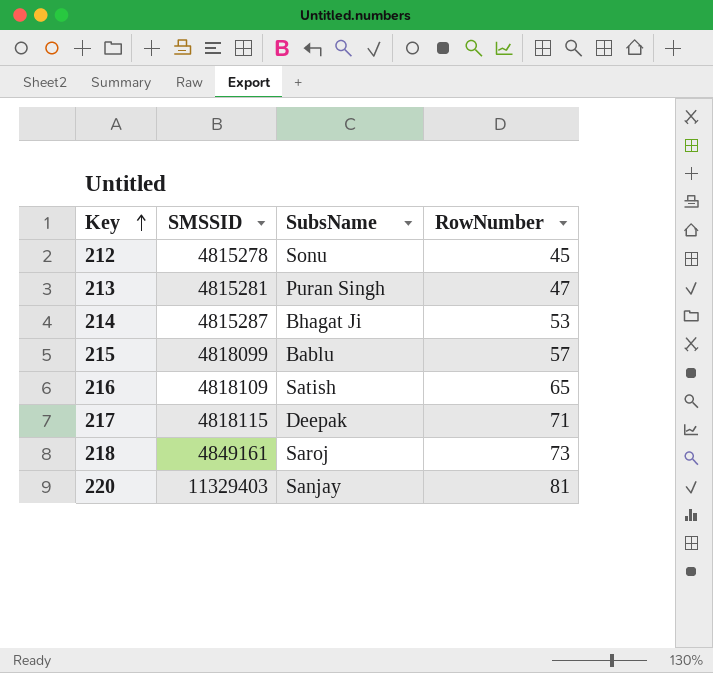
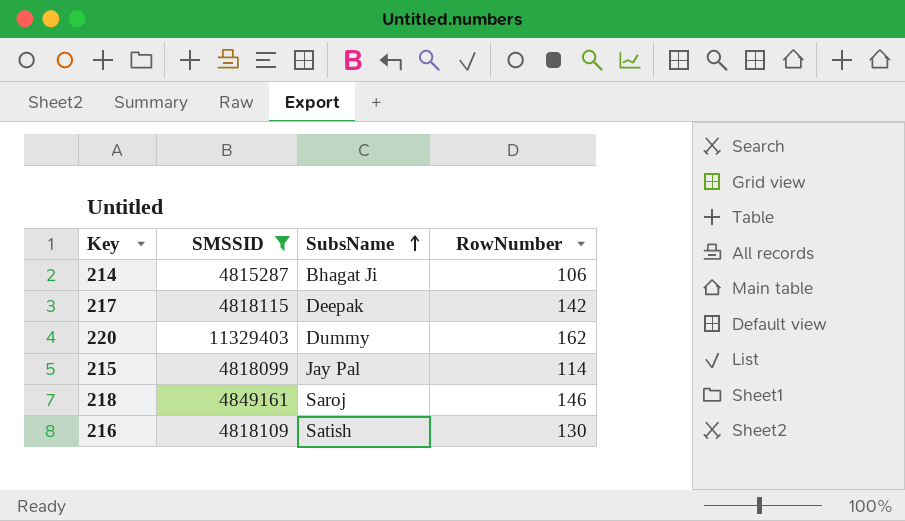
filter: none -> SMSSID >= 4815287
row order: Key ascending -> SubsName ascending
214 | RowNumber: 53 -> 106
217 | RowNumber: 71 -> 142
220 | SubsName: Sanjay -> Dummy
220 | RowNumber: 81 -> 162
215 | SubsName: Bablu -> Jay Pal
215 | RowNumber: 57 -> 114
218 | RowNumber: 73 -> 146
216 | RowNumber: 65 -> 130

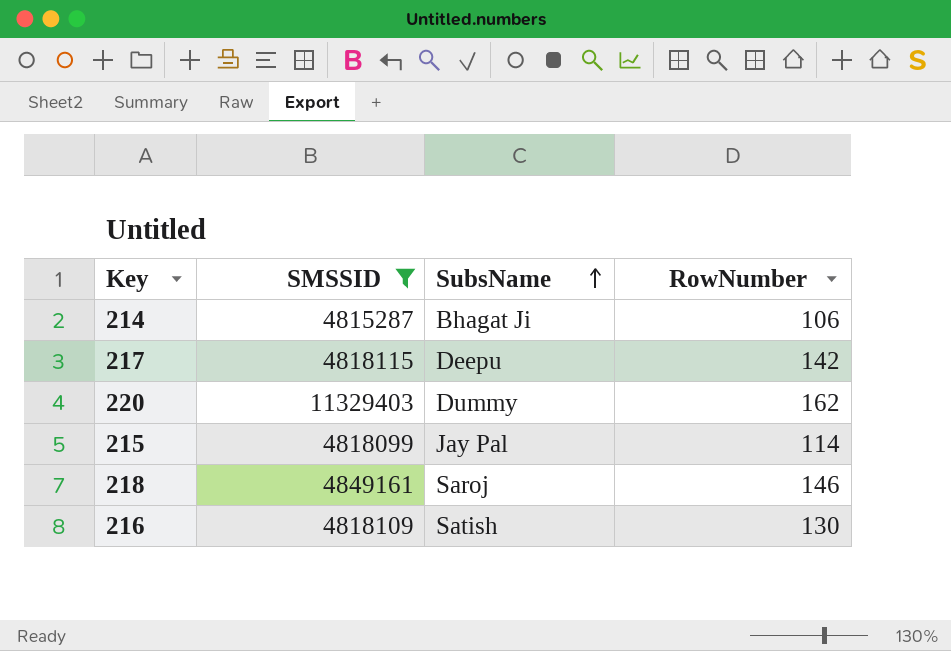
217 | SubsName: Deepak -> Deepu

